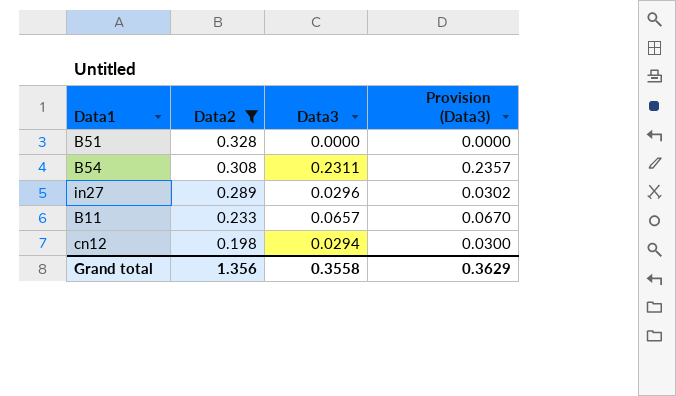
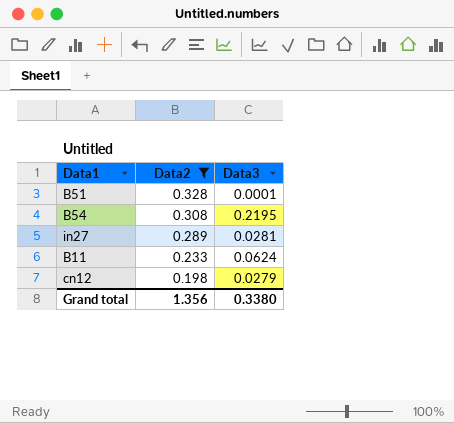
column Provision (Data3) | formula: [Data3] * 1.02 -> none
B51 | Data3: 0.0000 -> 0.0001
B54 | Data3: 0.2311 -> 0.2195
in27 | Data3: 0.0296 -> 0.0281
B11 | Data3: 0.0657 -> 0.0624
cn12 | Data3: 0.0294 -> 0.0279
Grand total | Data3: 0.3558 -> 0.3380

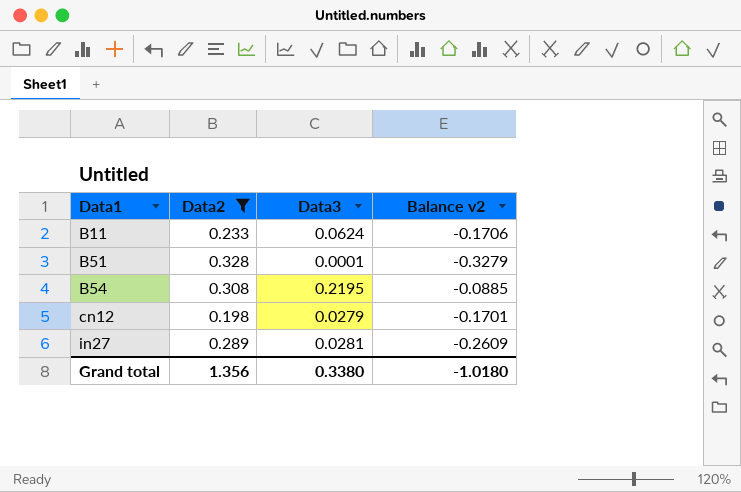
row order: Data2 descending -> Data1 ascending
column Balance v2 | formula: none -> [Data3] - [Data2]

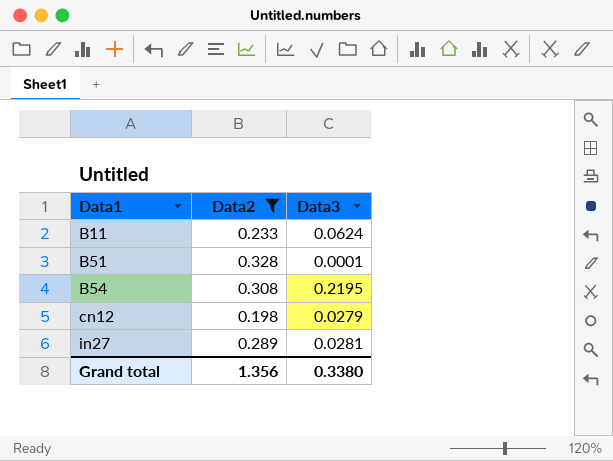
column Balance v2 | formula: [Data3] - [Data2] -> none

